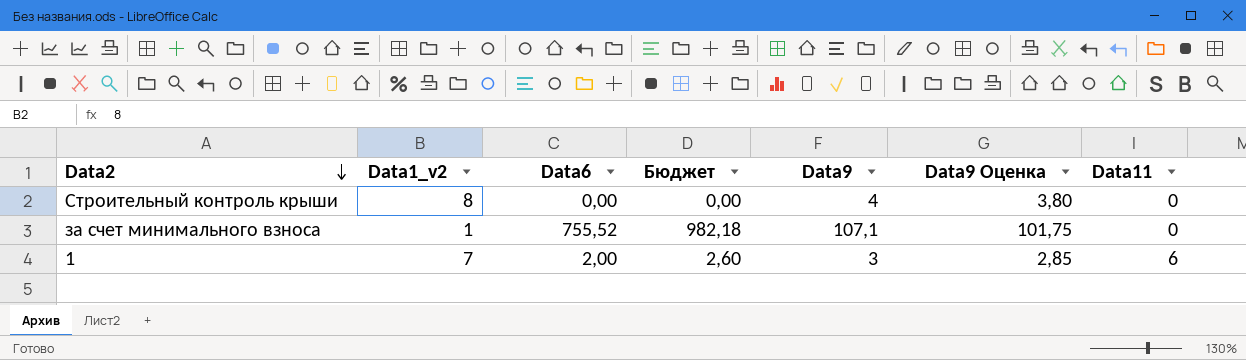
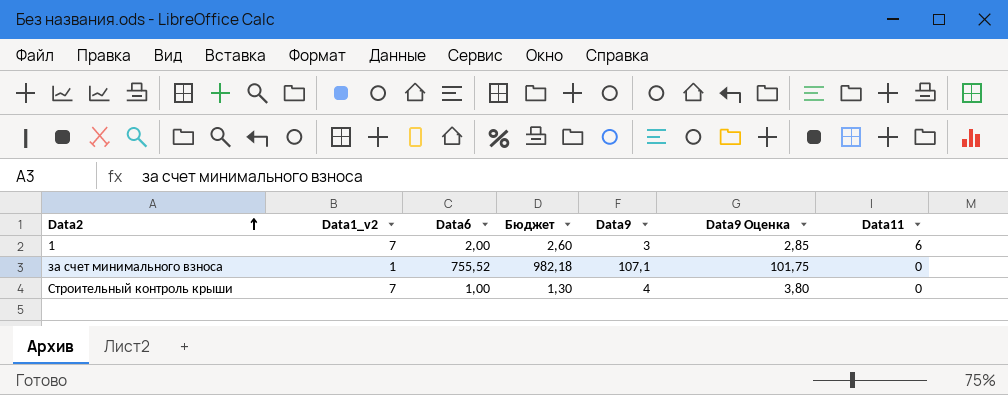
row order: Data2 descending -> Data2 ascending
Строительный контроль крыши | Data1_v2: 8 -> 7
Строительный контроль крыши | Data6: 0,00 -> 1,00
Строительный контроль крыши | Бюджет: 0,00 -> 1,30

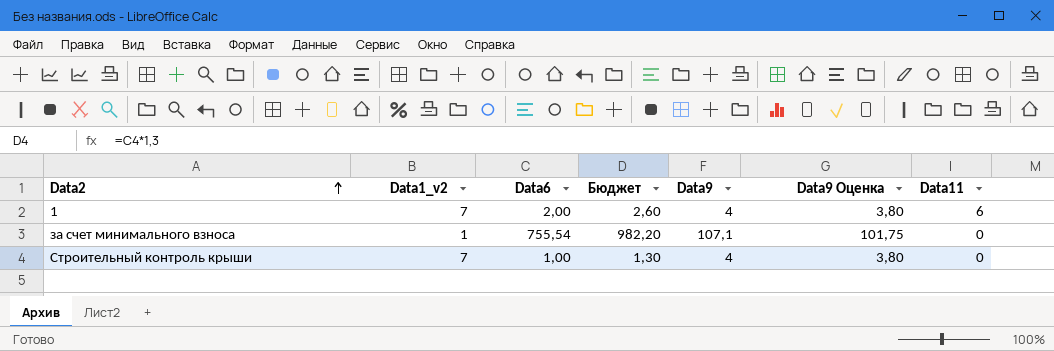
1 | Data9: 3 -> 4
1 | Data9 Оценка: 2,85 -> 3,80
за счет минимального взноса | Data6: 755,52 -> 755,54
за счет минимального взноса | Бюджет: 982,18 -> 982,20

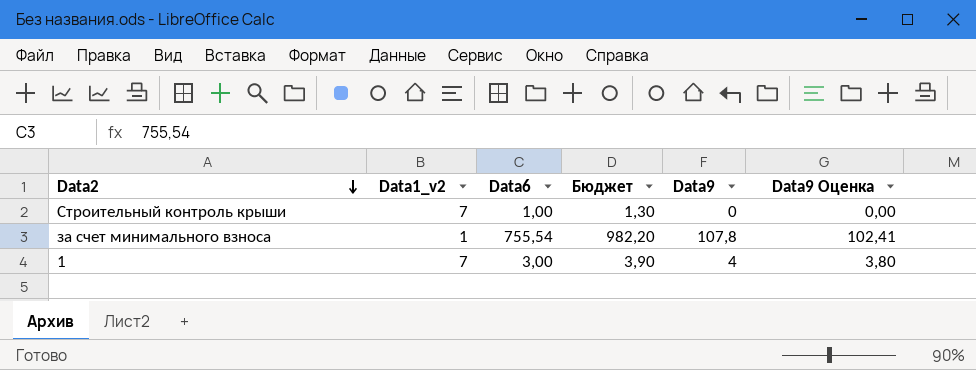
row order: Data2 ascending -> Data2 descending
column Data11 | position: 7 -> none
Строительный контроль крыши | Data9: 4 -> 0
Строительный контроль крыши | Data9 Оценка: 3,80 -> 0,00
за счет минимального взноса | Data9: 107,1 -> 107,8
за счет минимального взноса | Data9 Оценка: 101,75 -> 102,41
1 | Data6: 2,00 -> 3,00
1 | Бюджет: 2,60 -> 3,90

